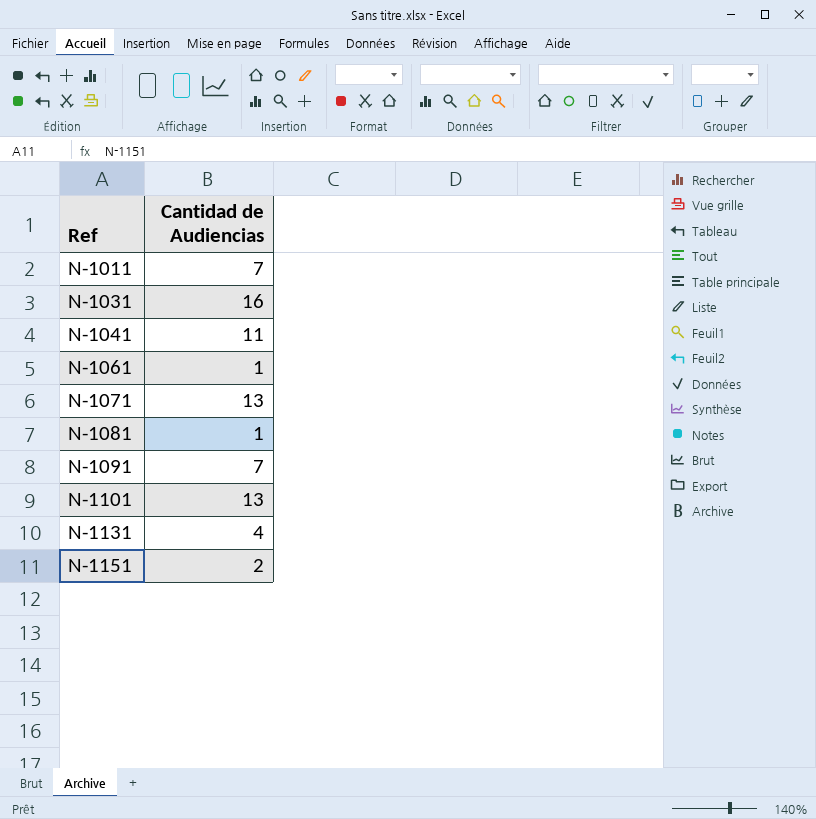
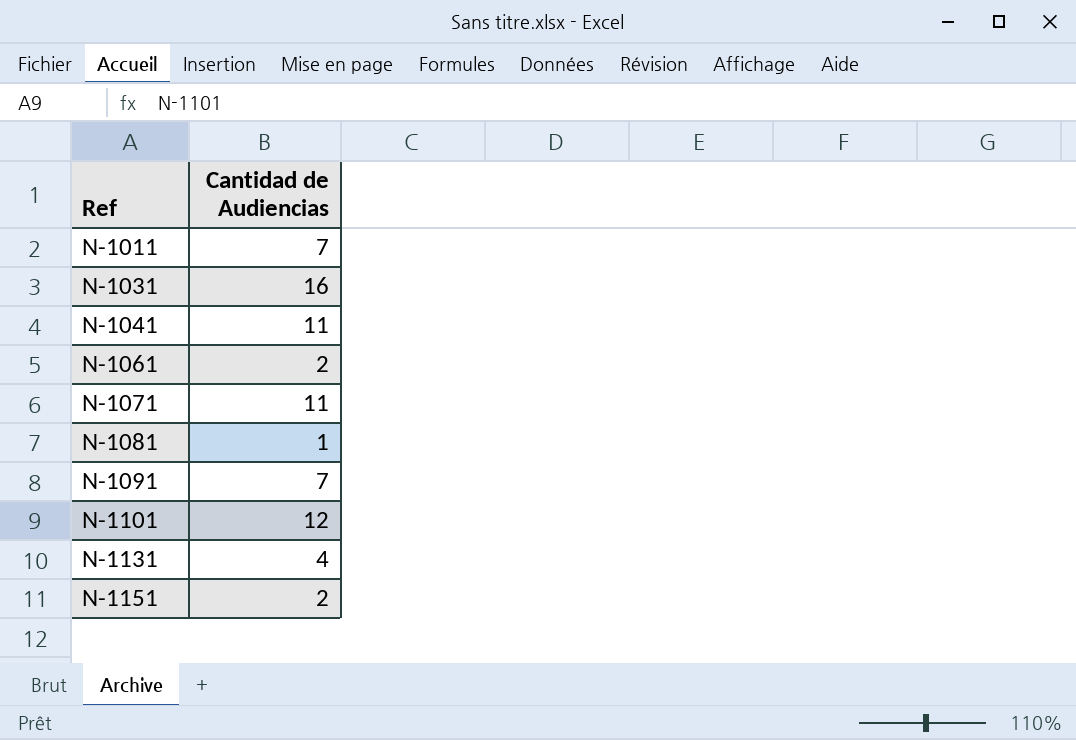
N-1061 | Cantidad de Audiencias: 1 -> 2
N-1071 | Cantidad de Audiencias: 13 -> 11
N-1101 | Cantidad de Audiencias: 13 -> 12

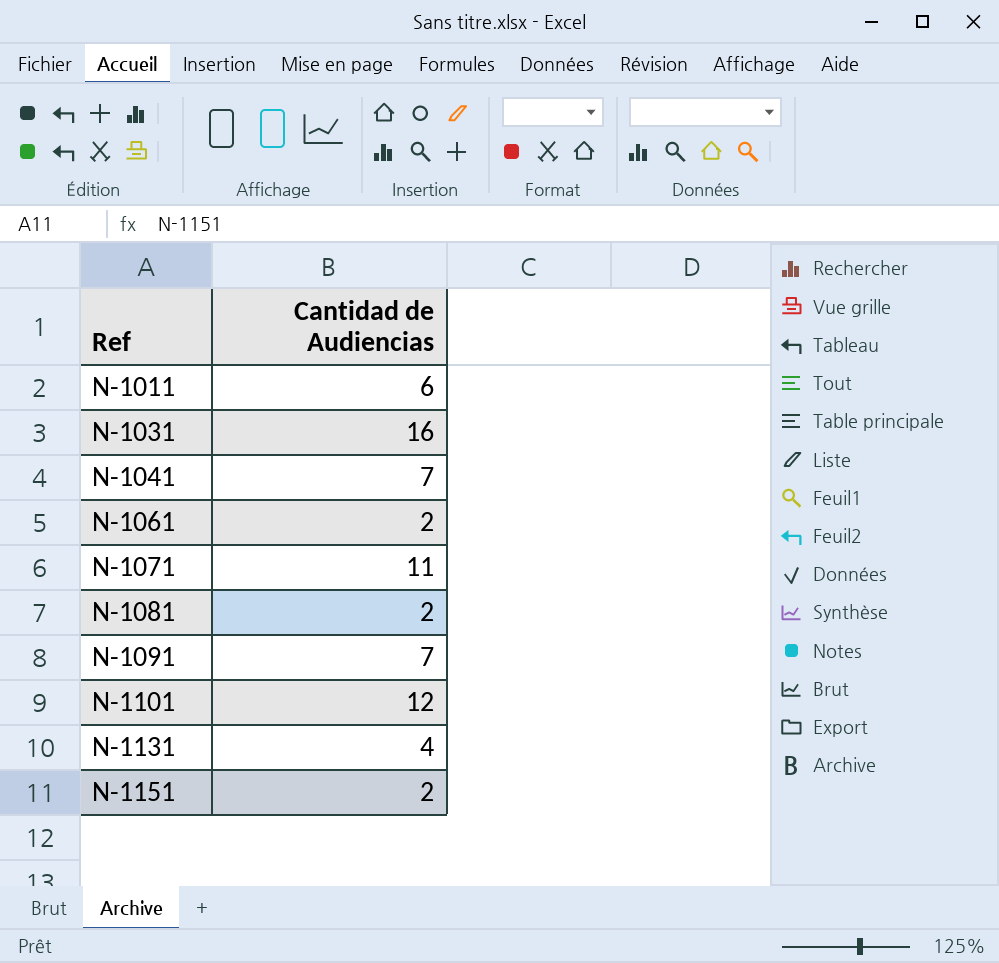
N-1011 | Cantidad de Audiencias: 7 -> 6
N-1041 | Cantidad de Audiencias: 11 -> 7
N-1081 | Cantidad de Audiencias: 1 -> 2

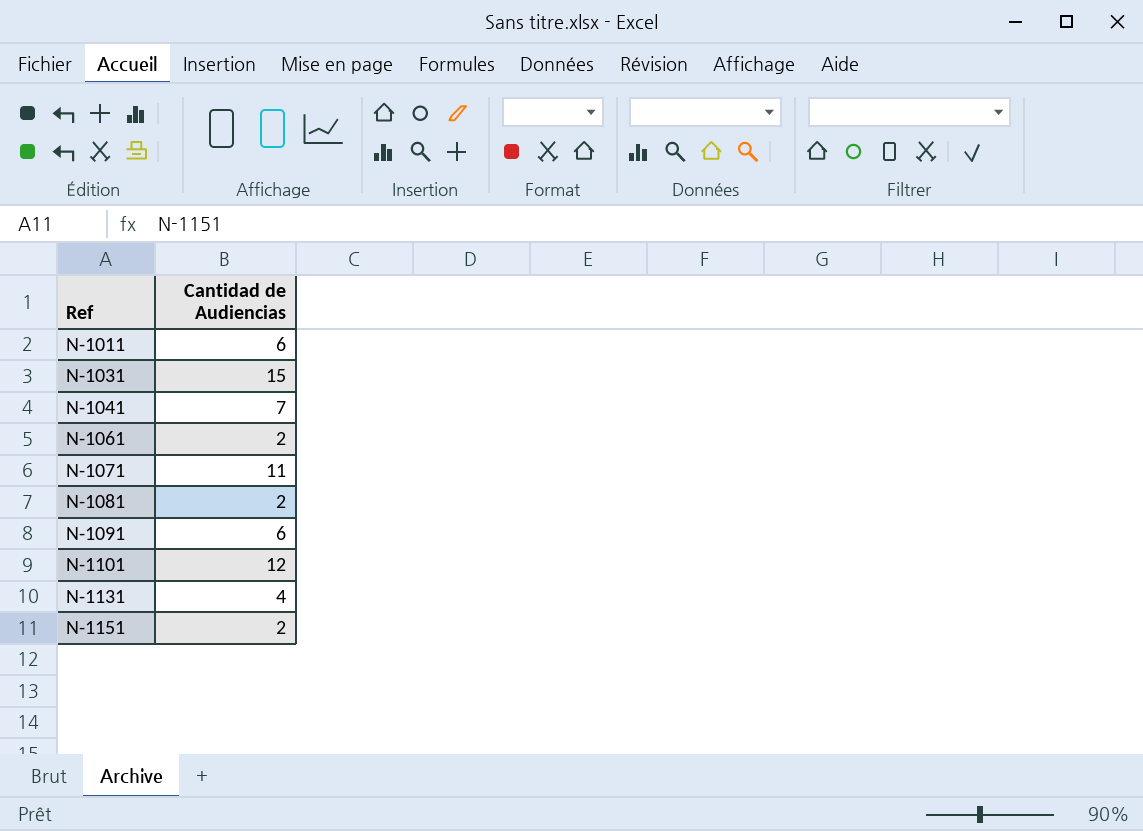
N-1031 | Cantidad de Audiencias: 16 -> 15
N-1091 | Cantidad de Audiencias: 7 -> 6

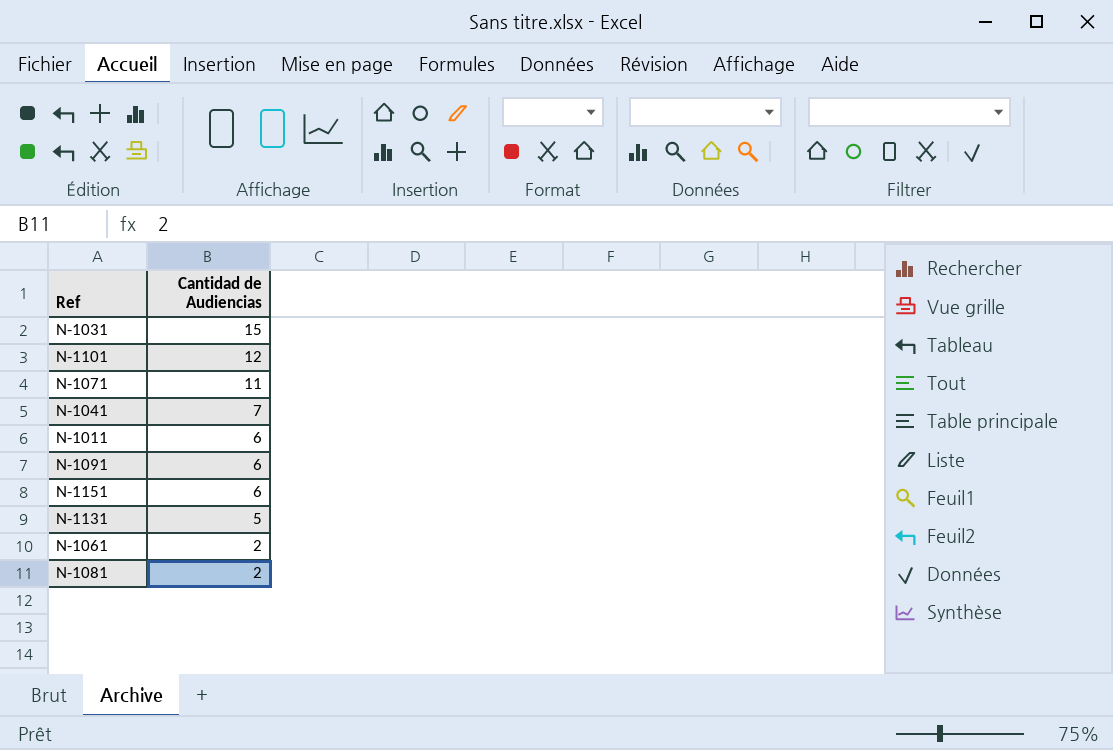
row order: Ref ascending -> Cantidad de Audiencias descending
N-1151 | Cantidad de Audiencias: 2 -> 6
N-1131 | Cantidad de Audiencias: 4 -> 5

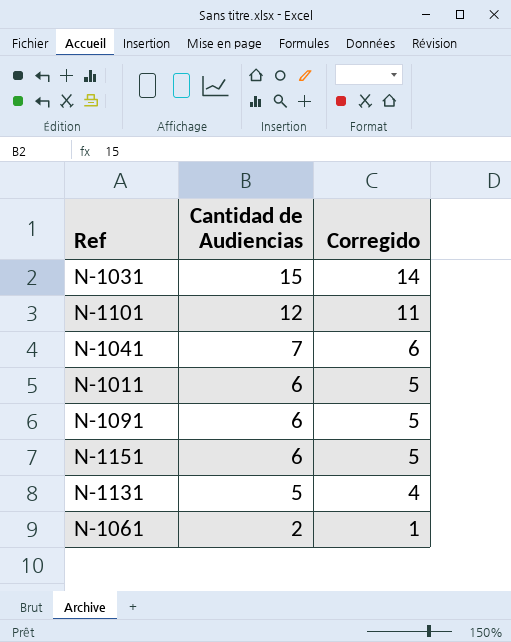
column Corregido | formula: none -> [Cantidad de Audiencias] - 1
row N-1071: 11 -> none
row N-1081: 2 -> none

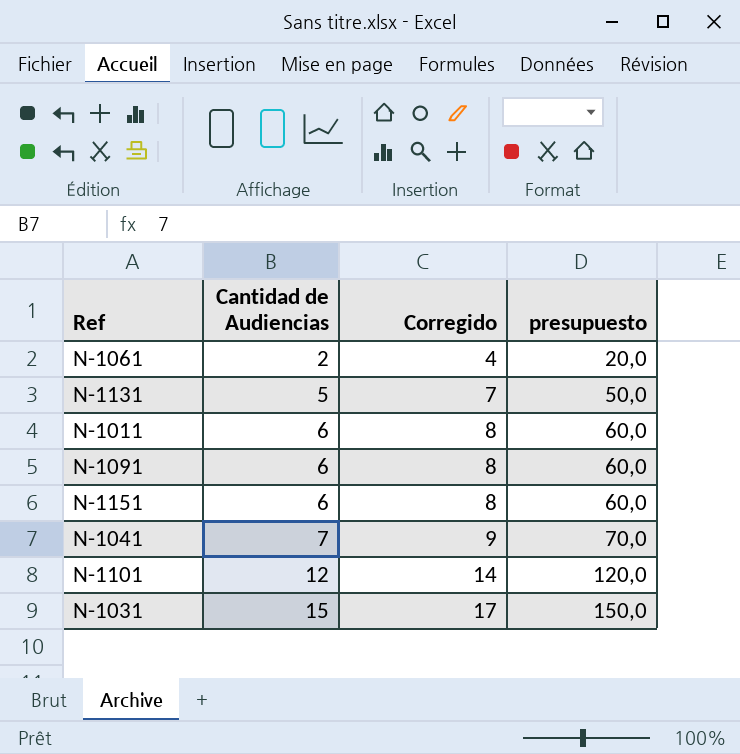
row order: Cantidad de Audiencias descending -> Cantidad de Audiencias ascending
column Corregido | formula: [Cantidad de Audiencias] - 1 -> [Cantidad de Audiencias] + 2
column presupuesto | formula: none -> [Cantidad de Audiencias] * 10

